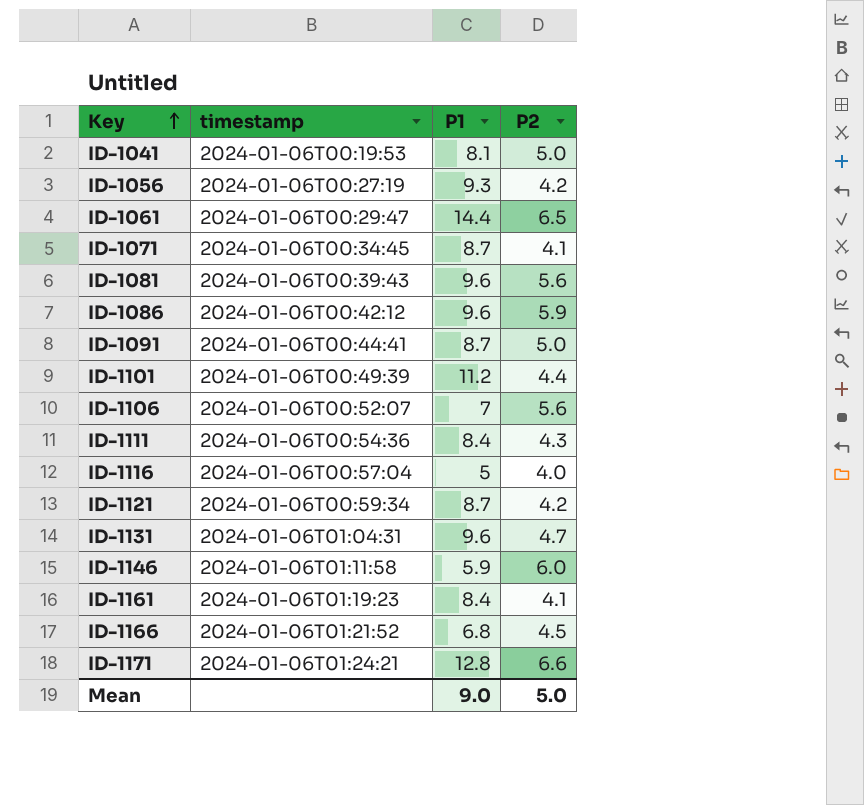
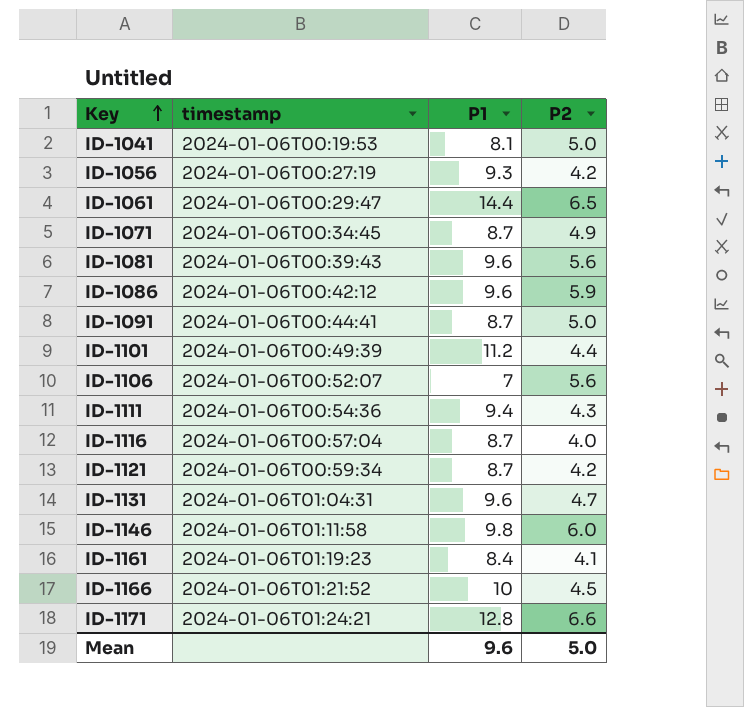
ID-1071 | P2: 4.1 -> 4.9
ID-1111 | P1: 8.4 -> 9.4
ID-1116 | P1: 5 -> 8.7
ID-1146 | P1: 5.9 -> 9.8
ID-1166 | P1: 6.8 -> 10
Mean | P1: 9.0 -> 9.6

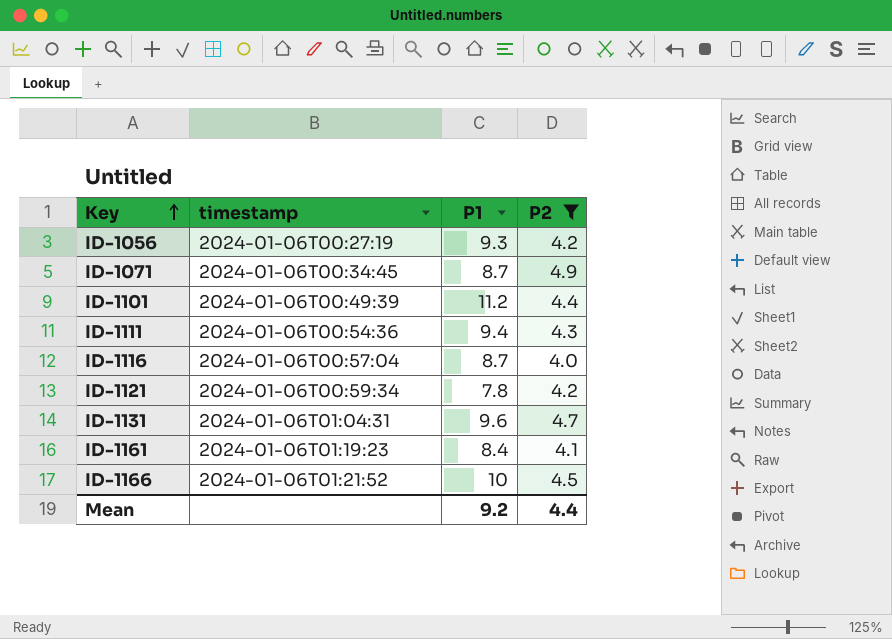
filter: none -> P2 <= 4.9
ID-1121 | P1: 8.7 -> 7.8
Mean | P1: 9.6 -> 9.2
Mean | P2: 5.0 -> 4.4

